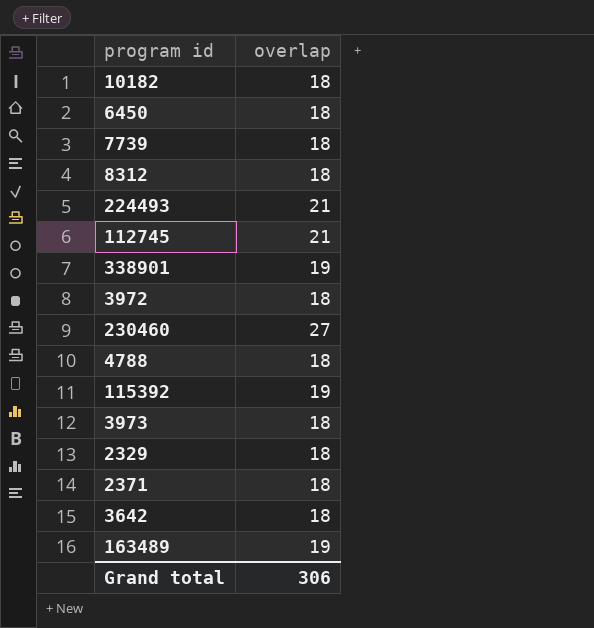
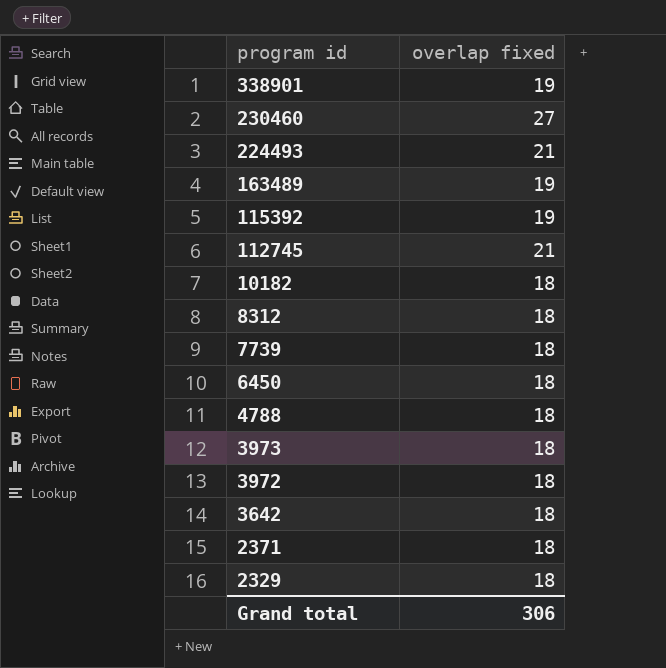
row order: none -> program id descending
column name: overlap -> overlap fixed

